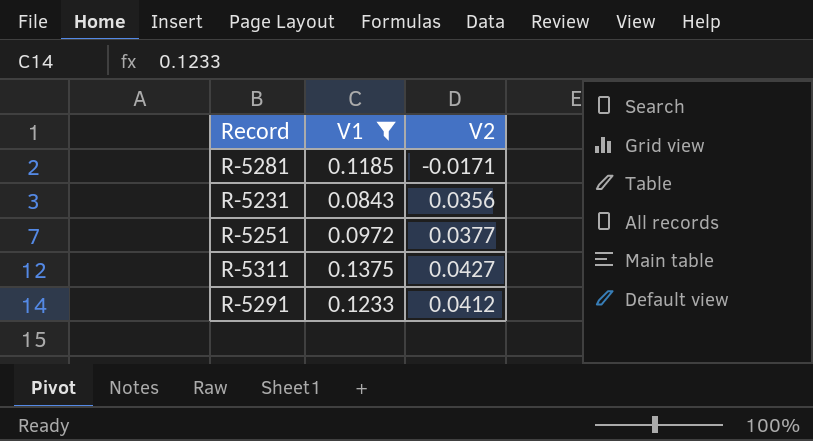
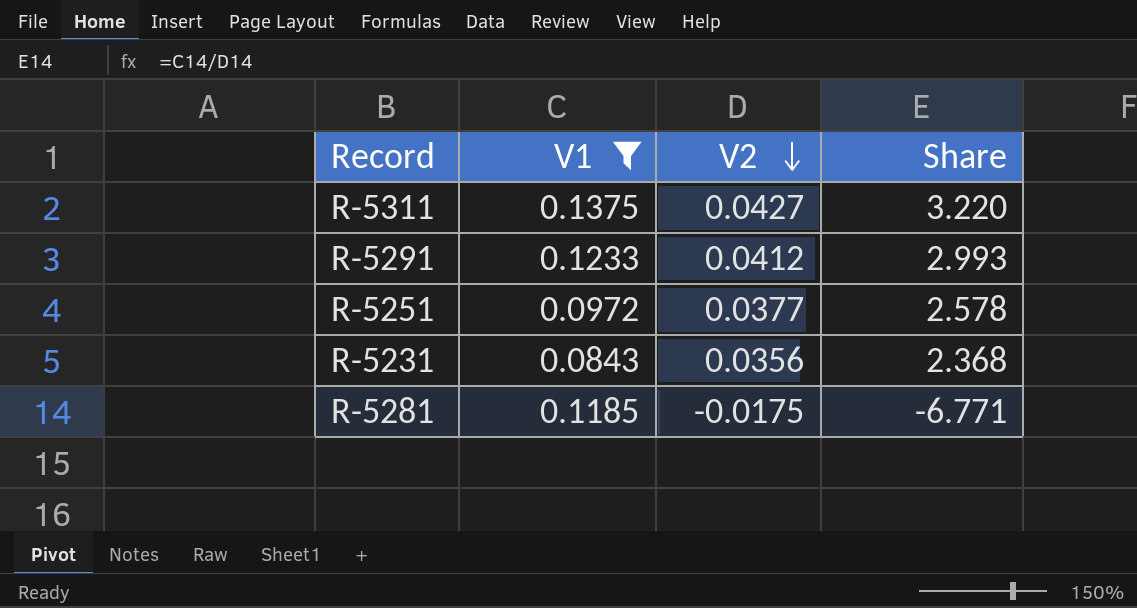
row order: none -> V2 descending
column Share | formula: none -> [V1] / [V2]
R-5281 | V2: -0.0171 -> -0.0175

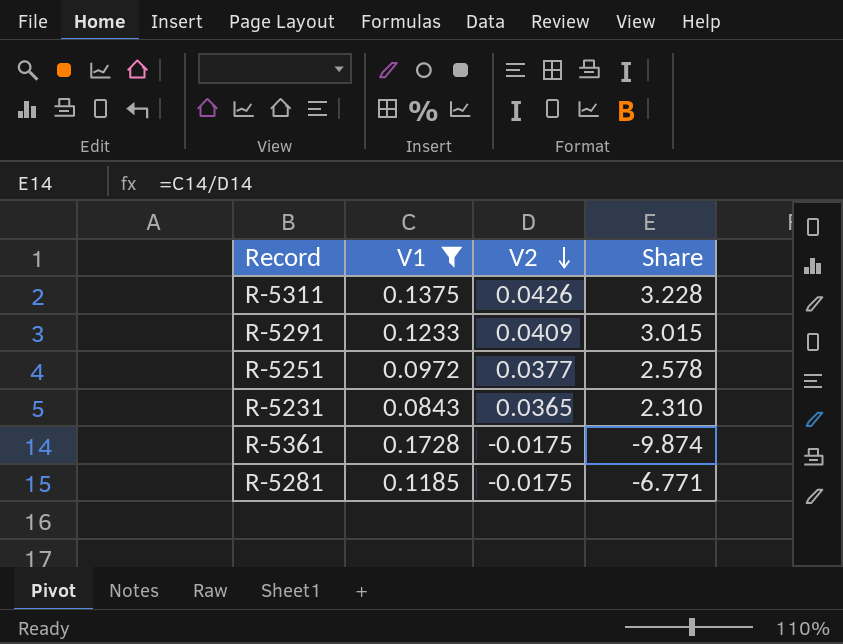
R-5311 | V2: 0.0427 -> 0.0426
R-5311 | Share: 3.220 -> 3.228
R-5291 | V2: 0.0412 -> 0.0409
R-5291 | Share: 2.993 -> 3.015
R-5231 | V2: 0.0356 -> 0.0365
R-5231 | Share: 2.368 -> 2.310
row R-5361: none -> 0.1728 | -0.0175 | -9.874

